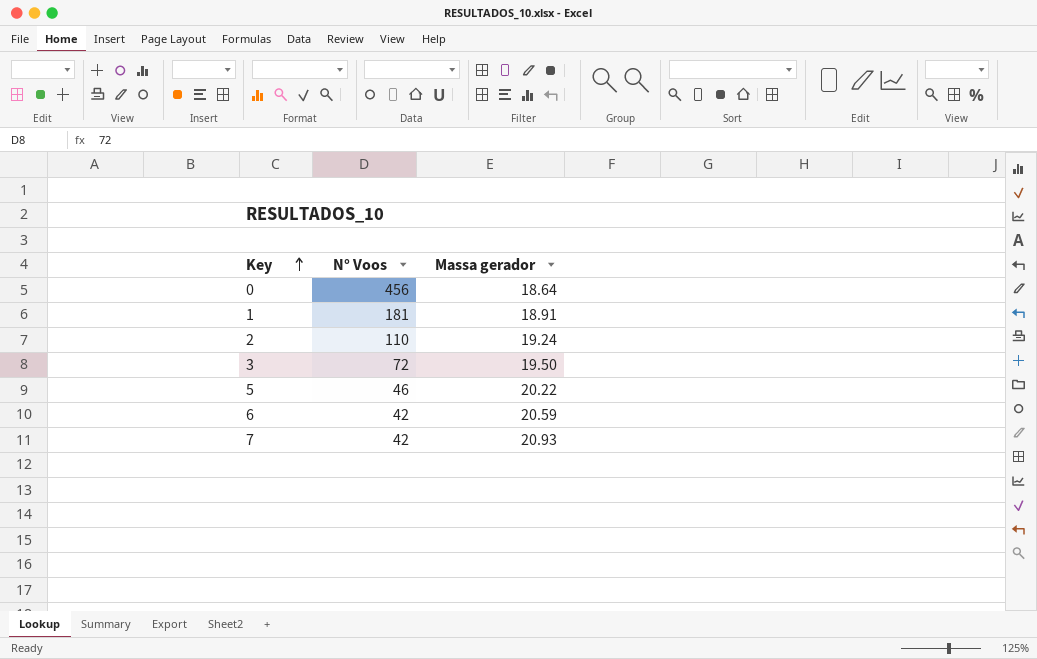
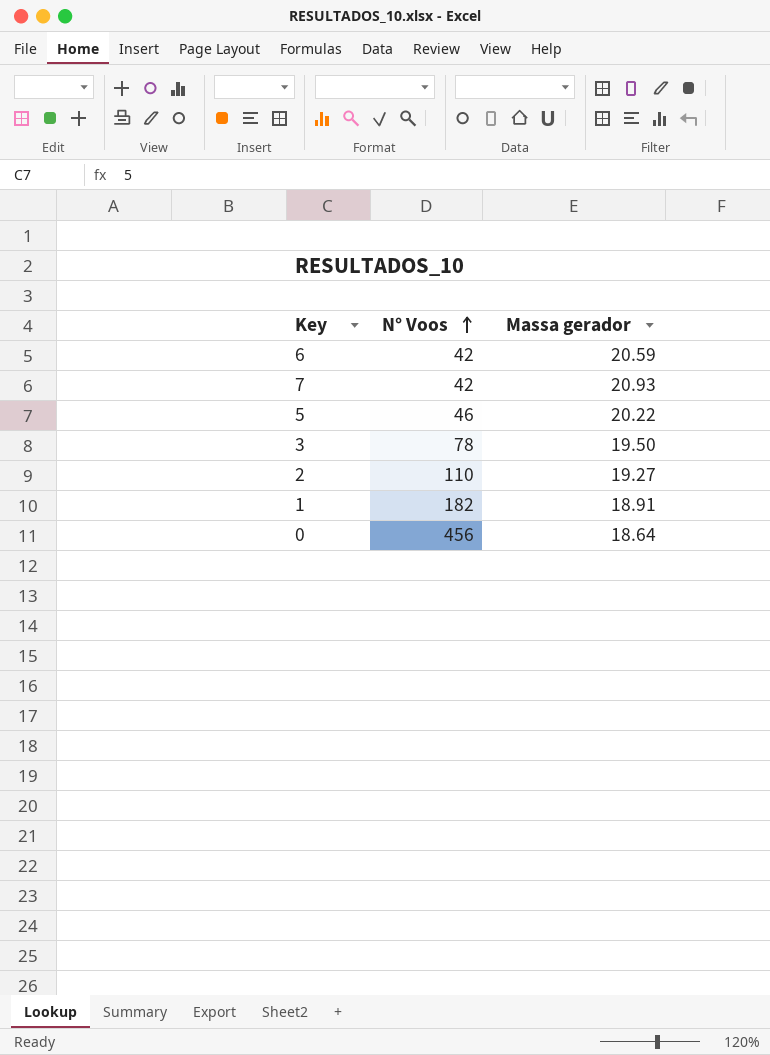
row order: Key ascending -> N° Voos ascending
3 | N° Voos: 72 -> 78
2 | Massa gerador: 19.24 -> 19.27
1 | N° Voos: 181 -> 182

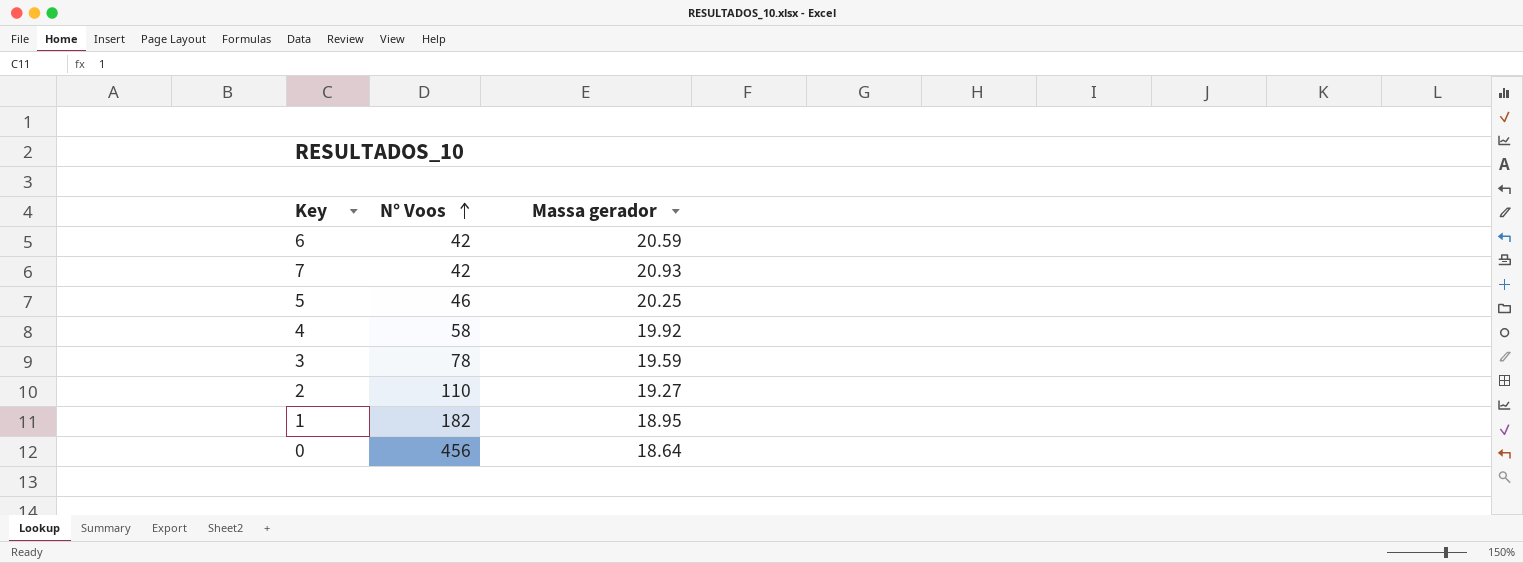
5 | Massa gerador: 20.22 -> 20.25
row 4: none -> 58 | 19.92
3 | Massa gerador: 19.50 -> 19.59
1 | Massa gerador: 18.91 -> 18.95

